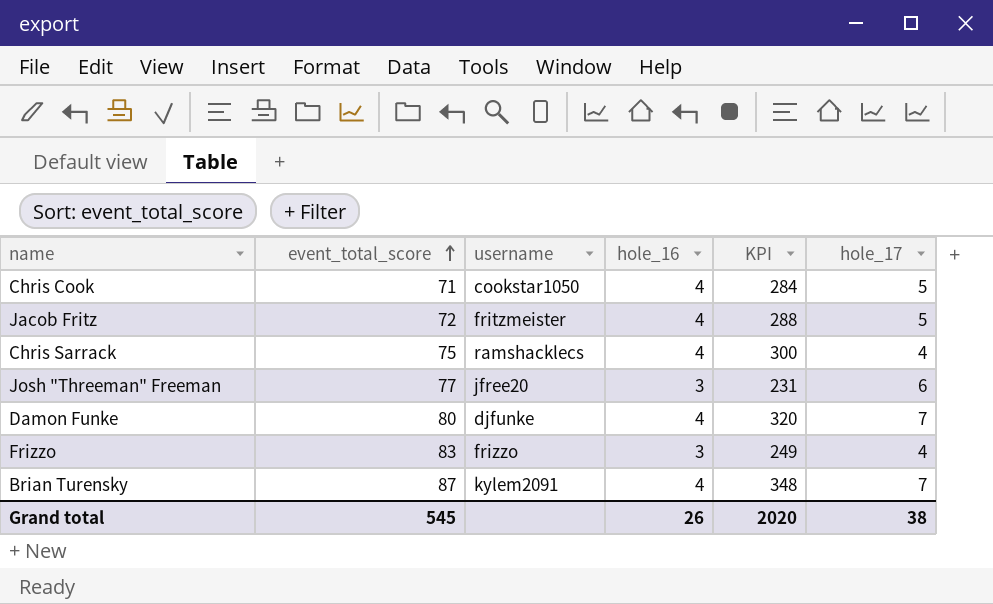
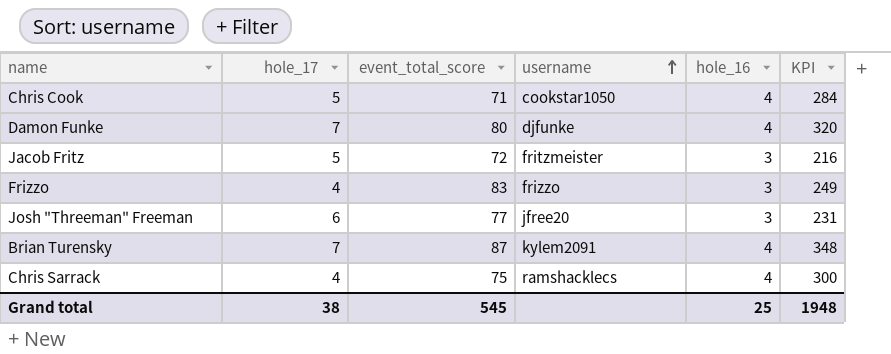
row order: event_total_score ascending -> username ascending
column hole_17 | position: 6 -> 2
Jacob Fritz | hole_16: 4 -> 3
Jacob Fritz | KPI: 288 -> 216
Grand total | hole_16: 26 -> 25
Grand total | KPI: 2020 -> 1948

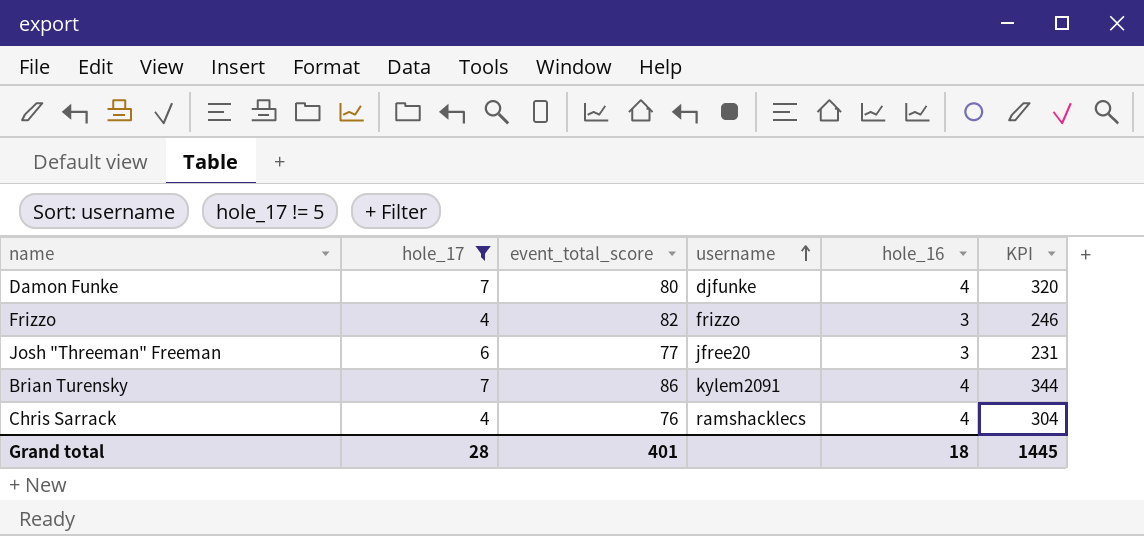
filter: none -> hole_17 != 5
Frizzo | event_total_score: 83 -> 82
Frizzo | KPI: 249 -> 246
Brian Turensky | event_total_score: 87 -> 86
Brian Turensky | KPI: 348 -> 344
Chris Sarrack | event_total_score: 75 -> 76
Chris Sarrack | KPI: 300 -> 304
Grand total | hole_17: 38 -> 28
Grand total | event_total_score: 545 -> 401
Grand total | hole_16: 25 -> 18
Grand total | KPI: 1948 -> 1445

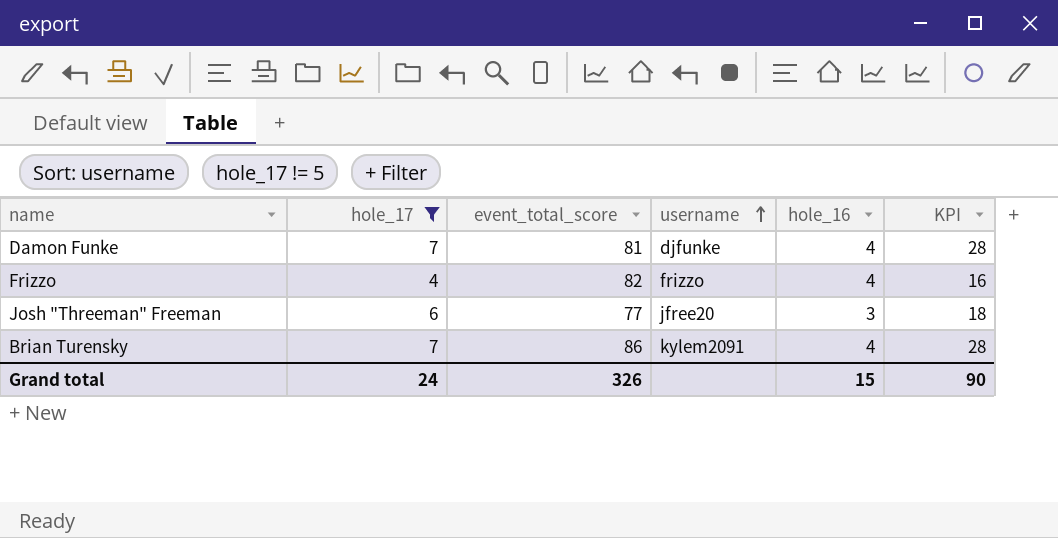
column KPI | formula: [event_total_score] * [hole_16] -> [hole_17] * [hole_16]
row Chris Sarrack: 4 | 76 | ramshacklecs | 4 | 304 -> none
Damon Funke | event_total_score: 80 -> 81
Frizzo | hole_16: 3 -> 4
Grand total | hole_17: 28 -> 24
Grand total | event_total_score: 401 -> 326
Grand total | hole_16: 18 -> 15
Grand total | KPI: 1445 -> 90

